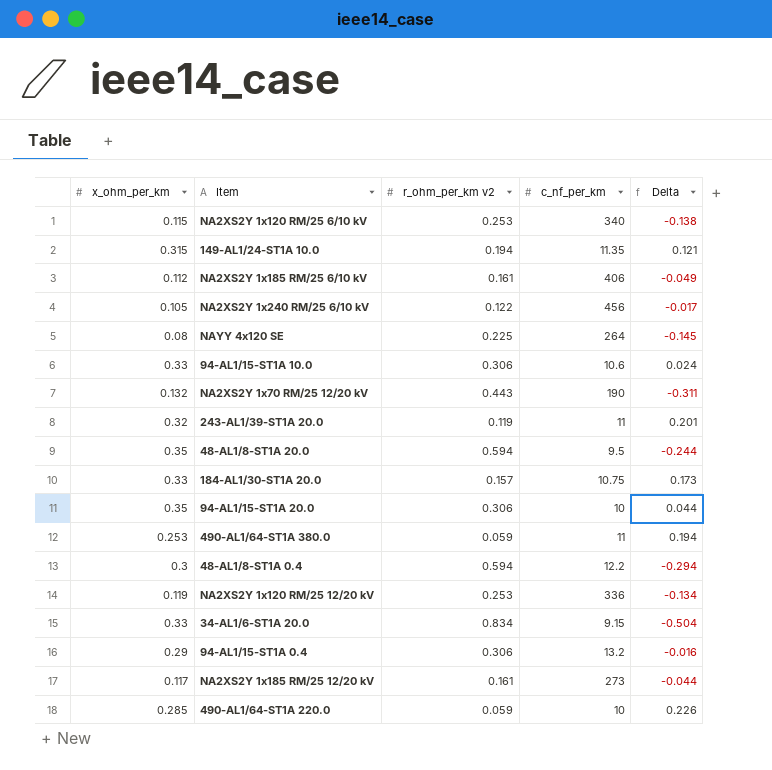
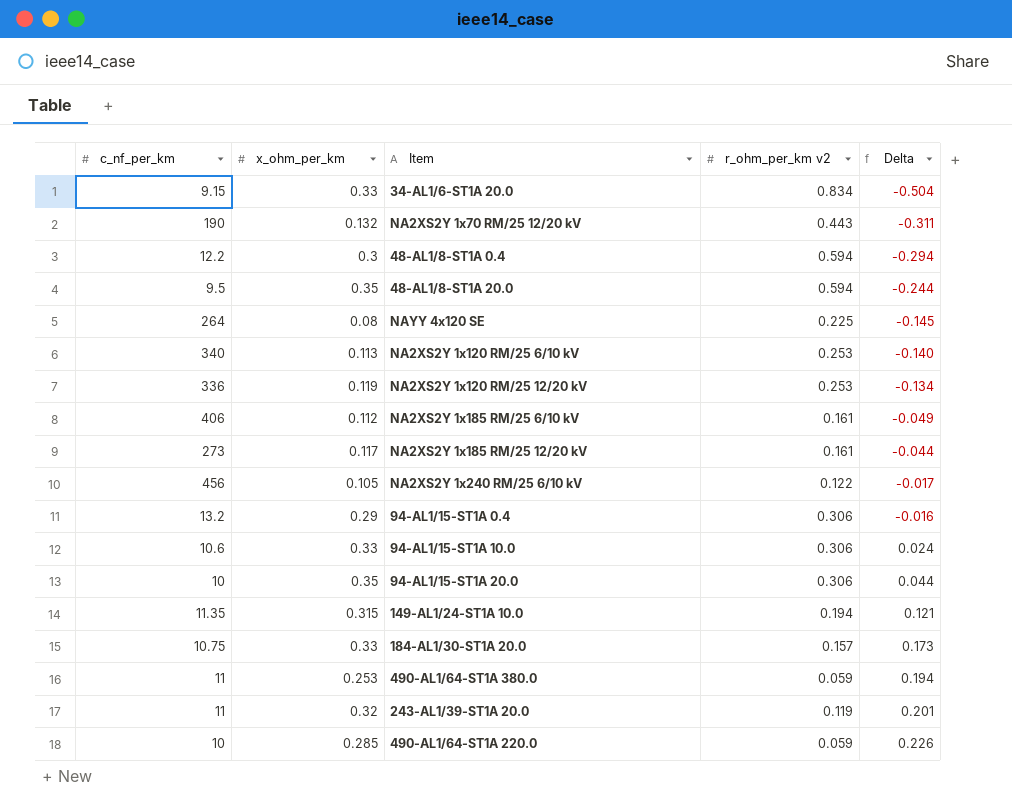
row order: none -> Delta ascending
column c_nf_per_km | position: 4 -> 1
NA2XS2Y 1x120 RM/25 6/10 kV | x_ohm_per_km: 0.115 -> 0.113
NA2XS2Y 1x120 RM/25 6/10 kV | Delta: -0.138 -> -0.140

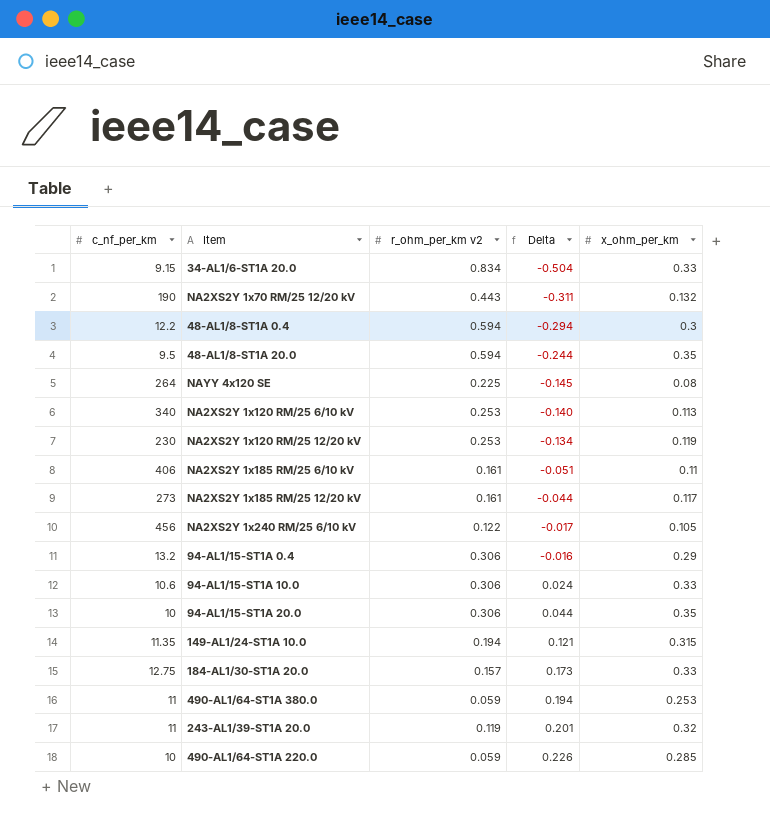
column x_ohm_per_km | position: 2 -> 5
NA2XS2Y 1x120 RM/25 12/20 kV | c_nf_per_km: 336 -> 230
NA2XS2Y 1x185 RM/25 6/10 kV | Delta: -0.049 -> -0.051
NA2XS2Y 1x185 RM/25 6/10 kV | x_ohm_per_km: 0.112 -> 0.11
184-AL1/30-ST1A 20.0 | c_nf_per_km: 10.75 -> 12.75

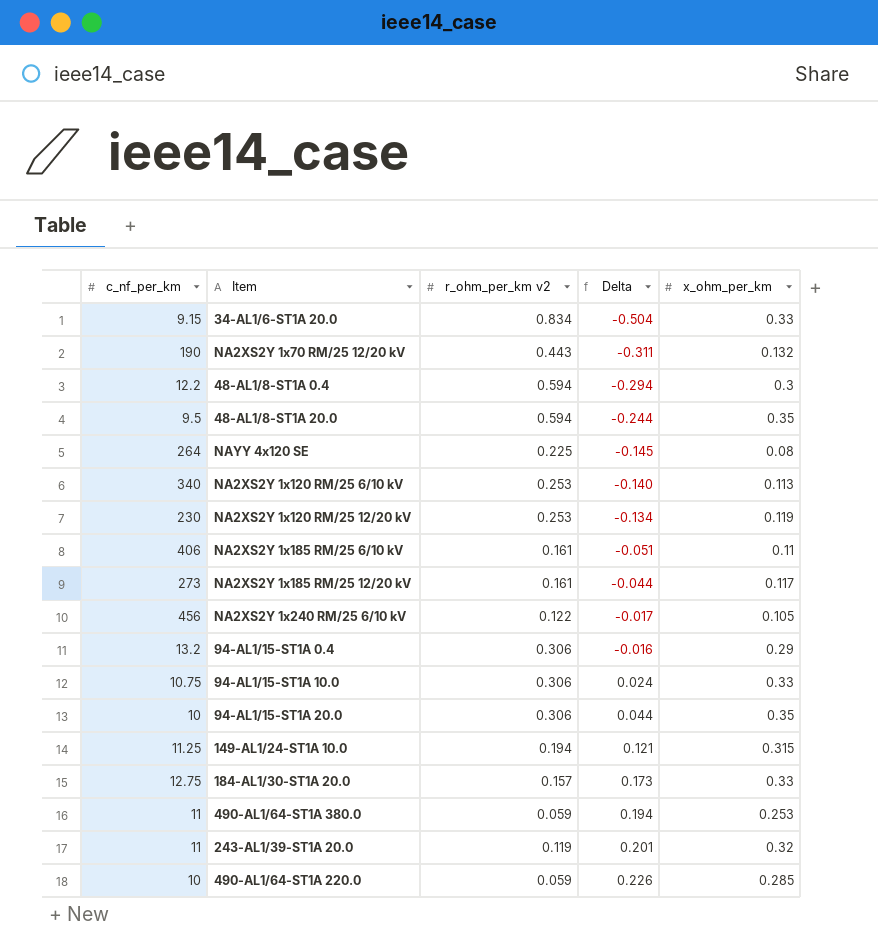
94-AL1/15-ST1A 10.0 | c_nf_per_km: 10.6 -> 10.75
149-AL1/24-ST1A 10.0 | c_nf_per_km: 11.35 -> 11.25

